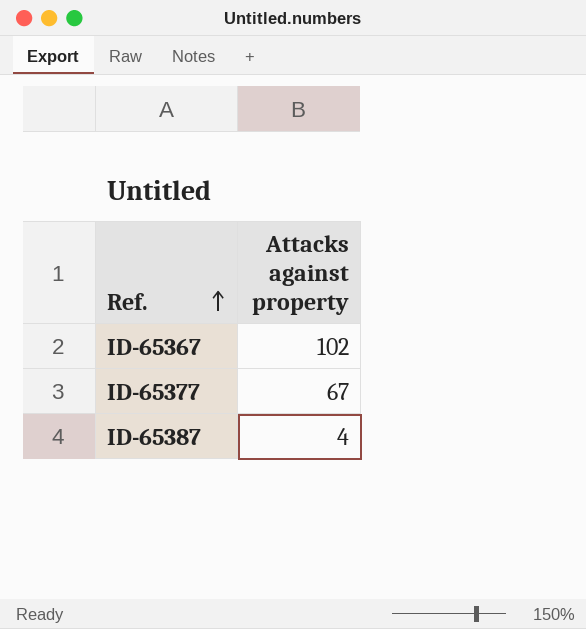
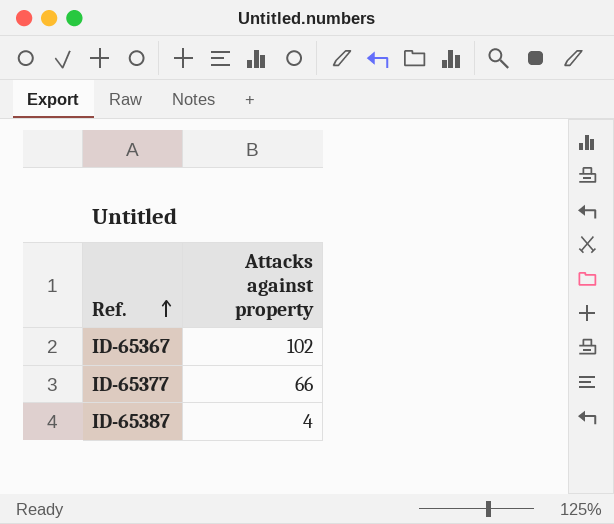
ID-65377 | Attacks against property: 67 -> 66

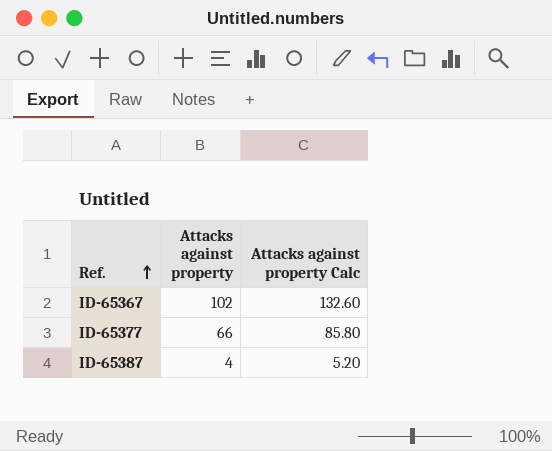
column Attacks against property Calc | formula: none -> [Attacks against property] * 1.3

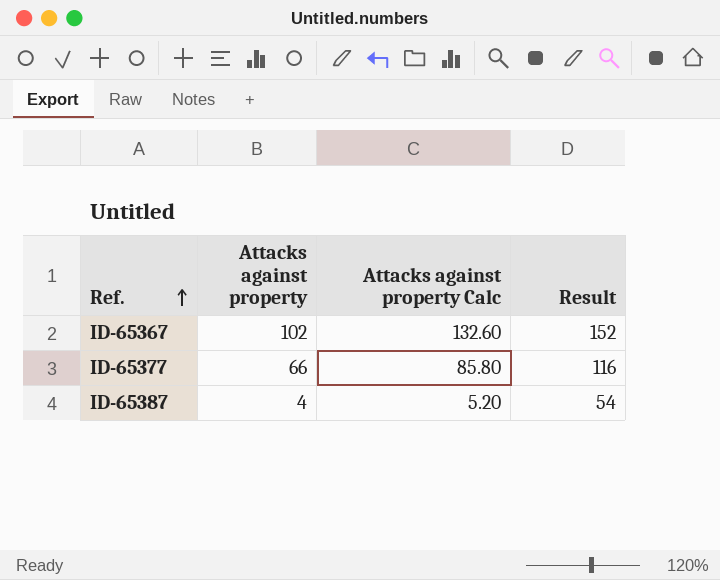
column Result | formula: none -> [Attacks against property] + 50

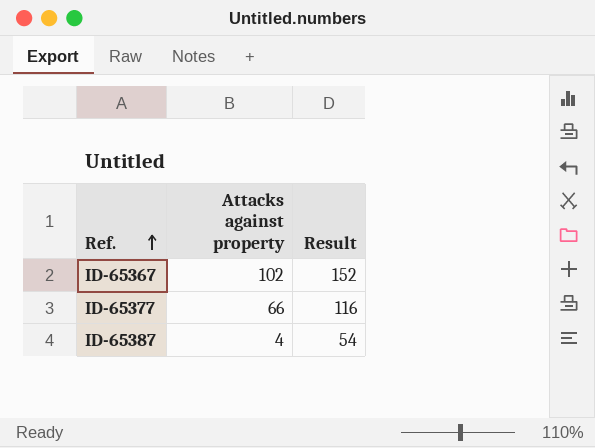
column Attacks against property Calc | formula: [Attacks against property] * 1.3 -> none

